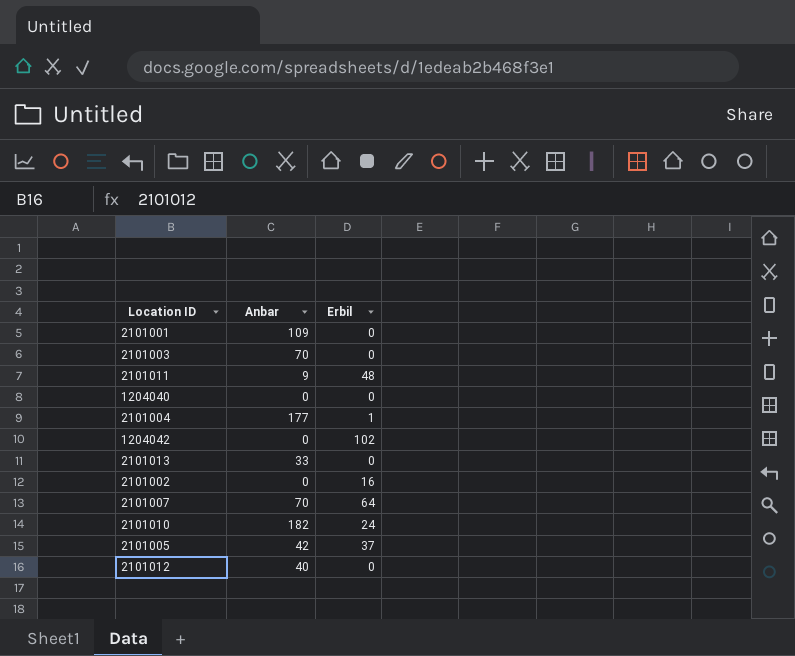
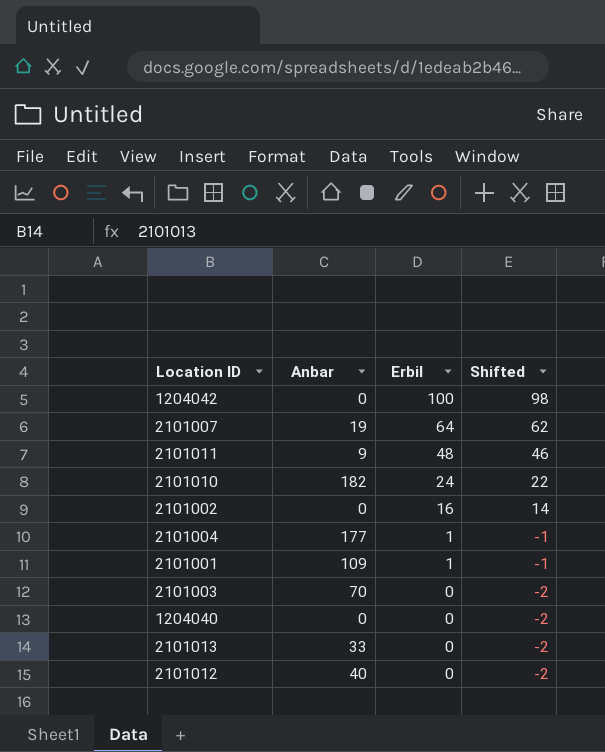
row order: none -> Erbil descending
column Shifted | formula: none -> [Erbil] - 2
row 2101005: 42 | 37 -> none
1204042 | Erbil: 102 -> 100
2101007 | Anbar: 70 -> 19
2101001 | Erbil: 0 -> 1

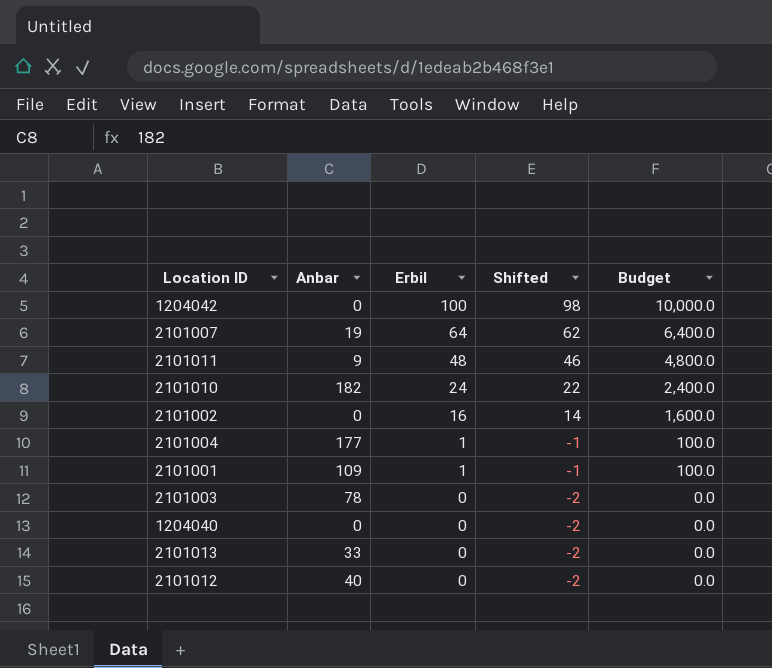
column Budget | formula: none -> [Erbil] * 100
2101003 | Anbar: 70 -> 78

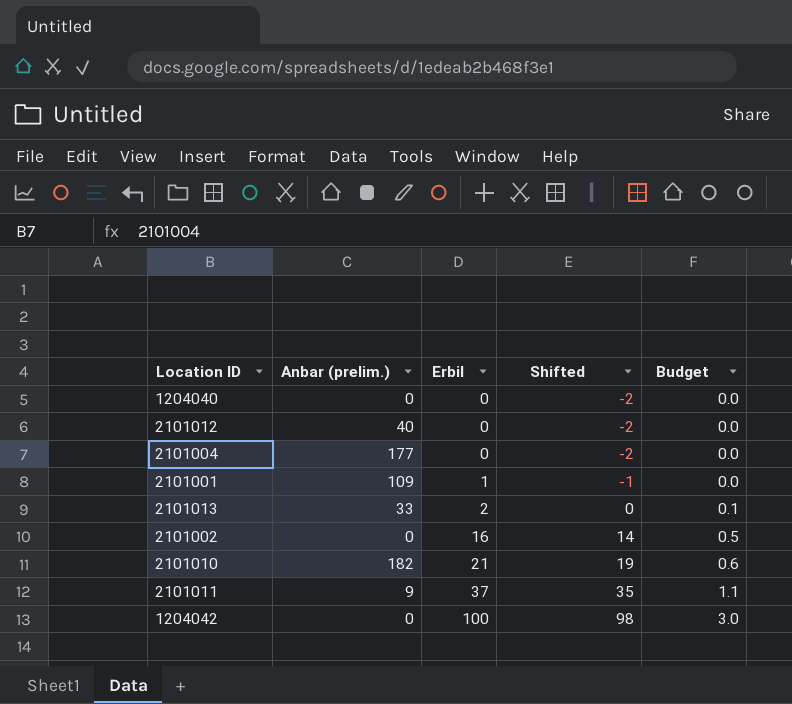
row order: Erbil descending -> Erbil ascending
column name: Anbar -> Anbar (prelim.)
column Budget | formula: [Erbil] * 100 -> [Erbil] * 0.03
row 2101007: 19 | 64 | 62 | 6,400.0 -> none
row 2101003: 78 | 0 | -2 | 0.0 -> none
2101004 | Erbil: 1 -> 0
2101004 | Shifted: -1 -> -2
2101013 | Erbil: 0 -> 2
2101013 | Shifted: -2 -> 0
2101010 | Erbil: 24 -> 21
2101010 | Shifted: 22 -> 19
2101011 | Erbil: 48 -> 37
2101011 | Shifted: 46 -> 35

